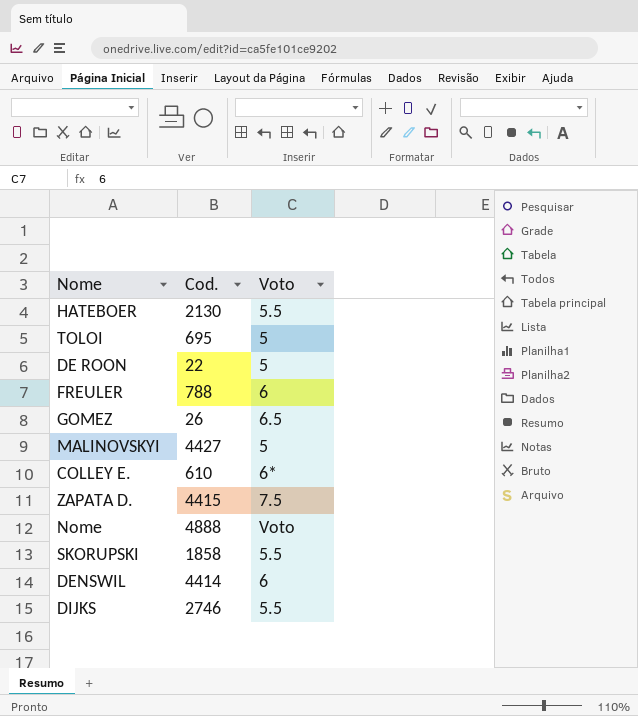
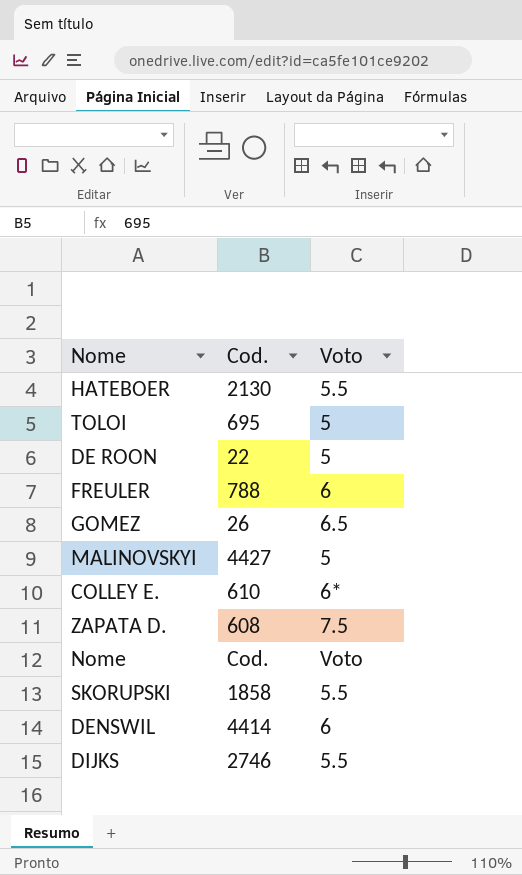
ZAPATA D. | Cod.: 4415 -> 608
Nome | Cod.: 4888 -> Cod.

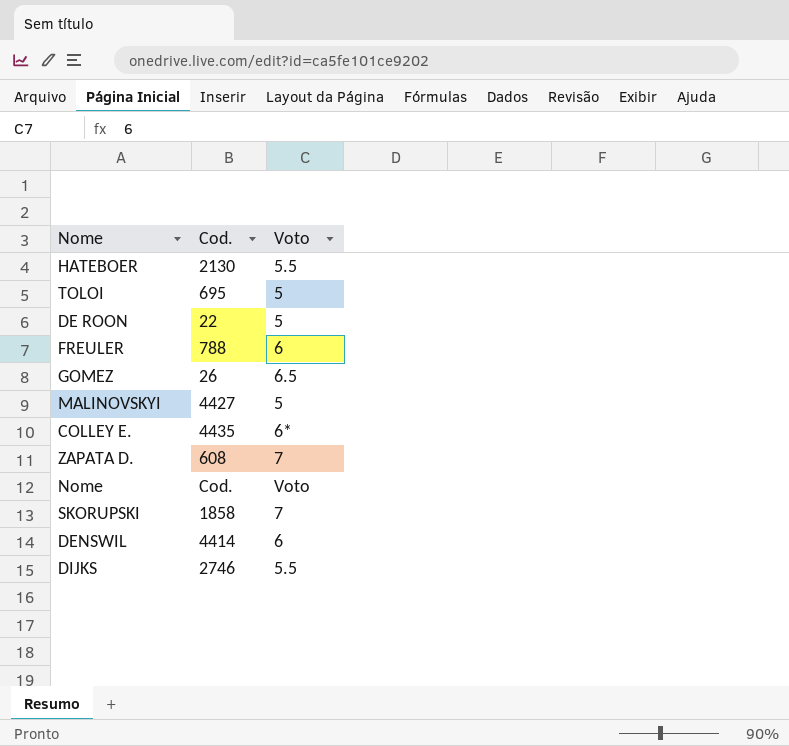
COLLEY E. | Cod.: 610 -> 4435
ZAPATA D. | Voto: 7.5 -> 7
SKORUPSKI | Voto: 5.5 -> 7

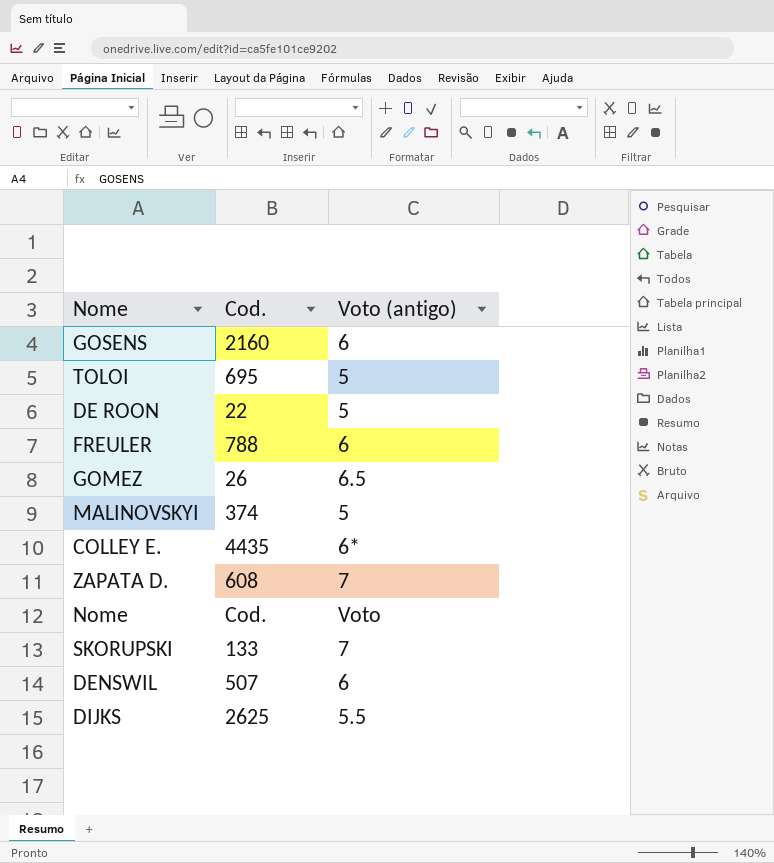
column name: Voto -> Voto (antigo)
row HATEBOER: 2130 | 5.5 -> none
row GOSENS: none -> 2160 | 6
MALINOVSKYI | Cod.: 4427 -> 374
SKORUPSKI | Cod.: 1858 -> 133
DENSWIL | Cod.: 4414 -> 507
DIJKS | Cod.: 2746 -> 2625

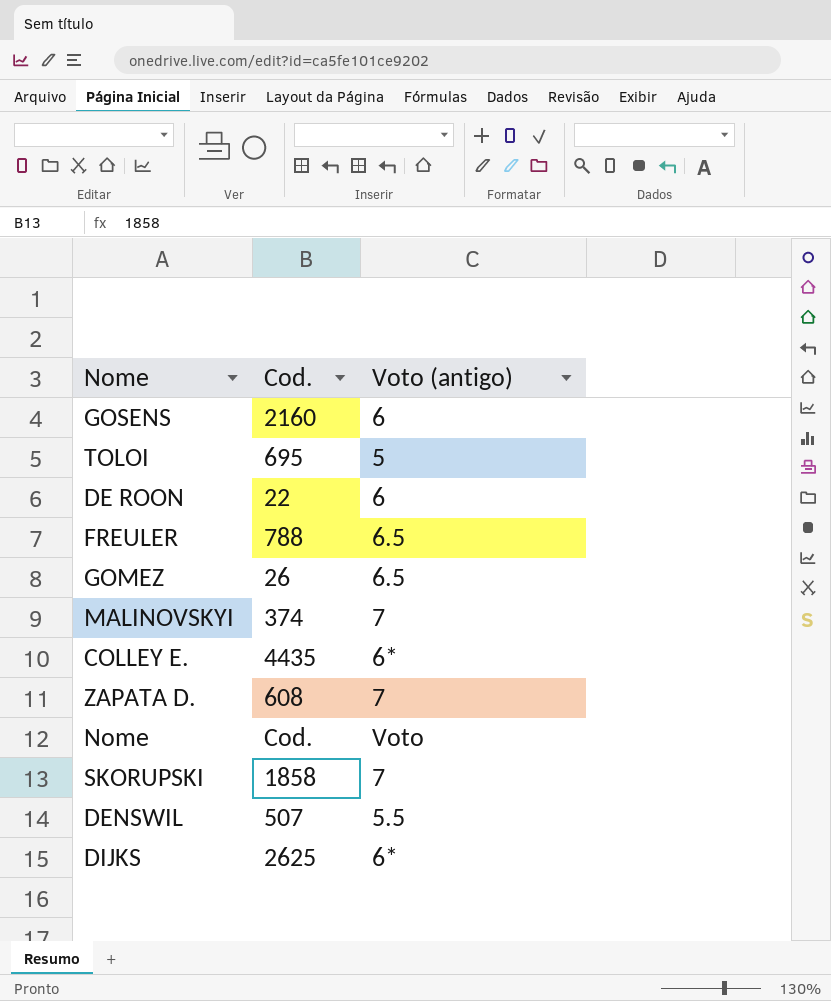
DE ROON | Voto (antigo): 5 -> 6
FREULER | Voto (antigo): 6 -> 6.5
MALINOVSKYI | Voto (antigo): 5 -> 7
SKORUPSKI | Cod.: 133 -> 1858
DENSWIL | Voto (antigo): 6 -> 5.5
DIJKS | Voto (antigo): 5.5 -> 6*

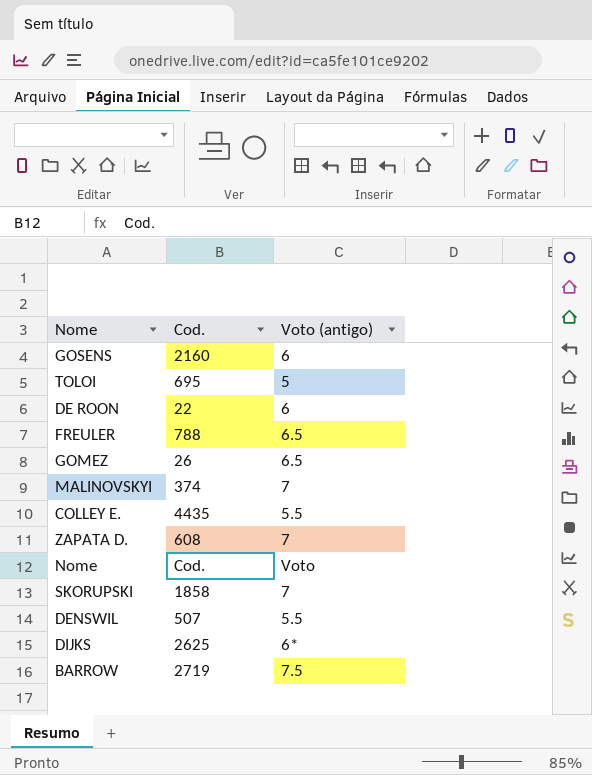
COLLEY E. | Voto (antigo): 6* -> 5.5
row BARROW: none -> 2719 | 7.5

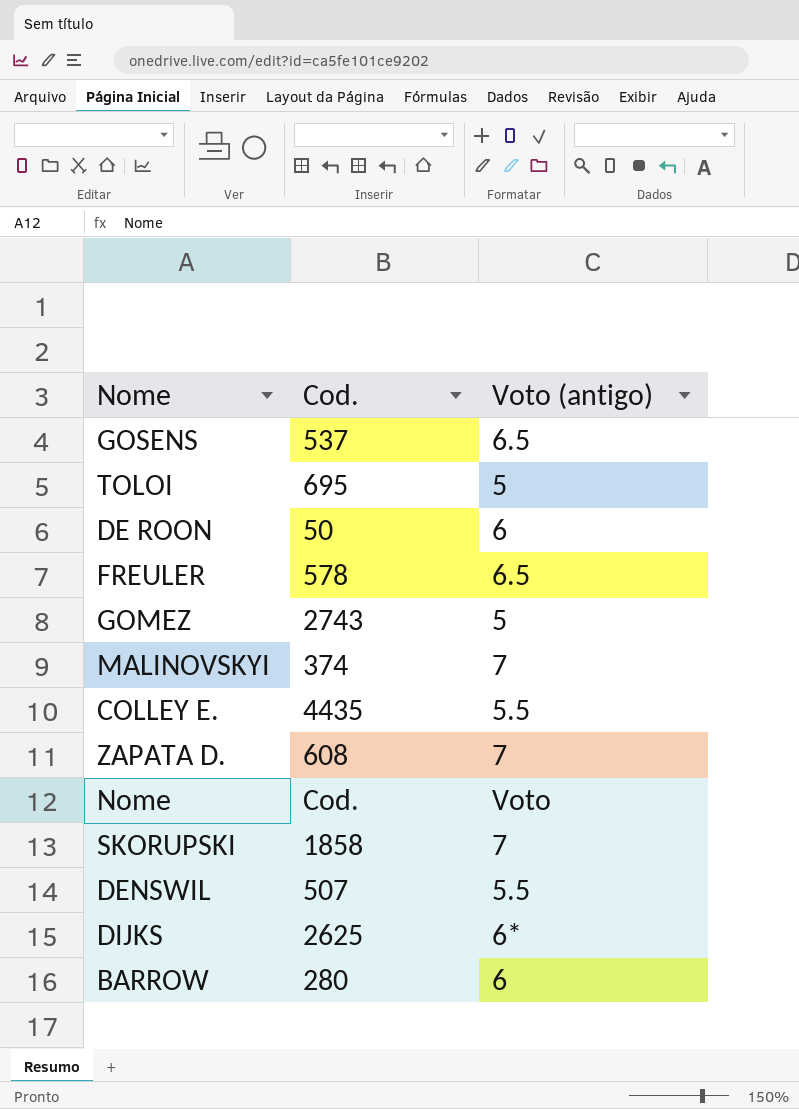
GOSENS | Cod.: 2160 -> 537
GOSENS | Voto (antigo): 6 -> 6.5
DE ROON | Cod.: 22 -> 50
FREULER | Cod.: 788 -> 578
GOMEZ | Cod.: 26 -> 2743
GOMEZ | Voto (antigo): 6.5 -> 5
BARROW | Cod.: 2719 -> 280
BARROW | Voto (antigo): 7.5 -> 6

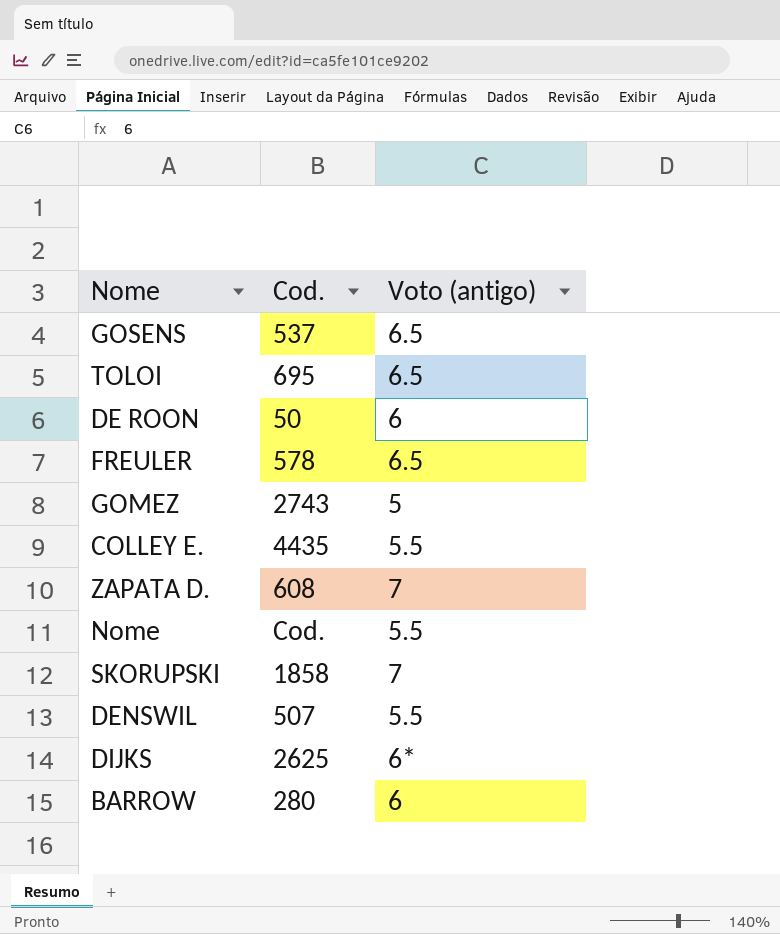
row MALINOVSKYI: 374 | 7 -> none
TOLOI | Voto (antigo): 5 -> 6.5
Nome | Voto (antigo): Voto -> 5.5

